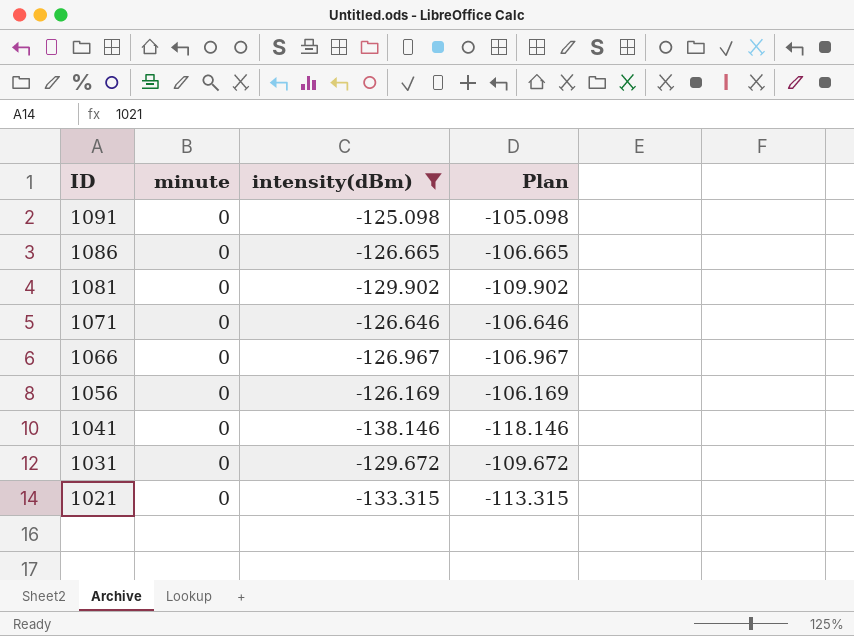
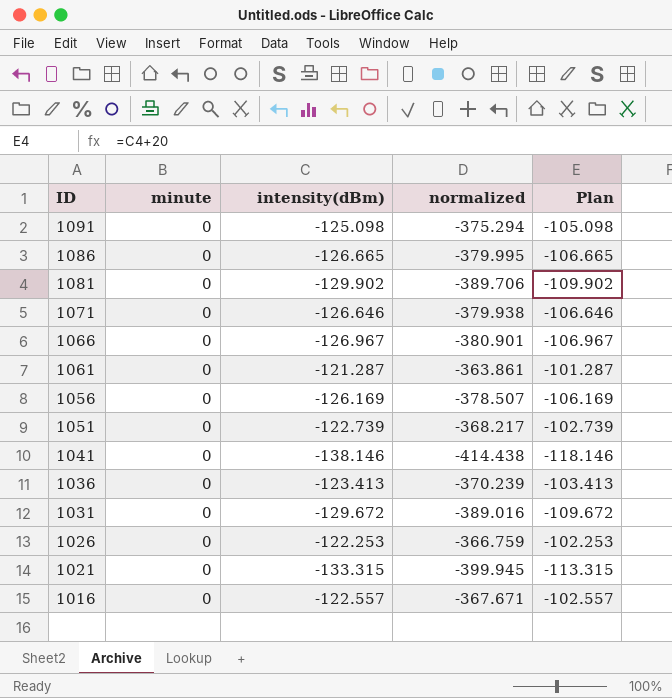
filter: intensity(dBm) <= -125.098 -> none
column normalized | formula: none -> [intensity(dBm)] * 3

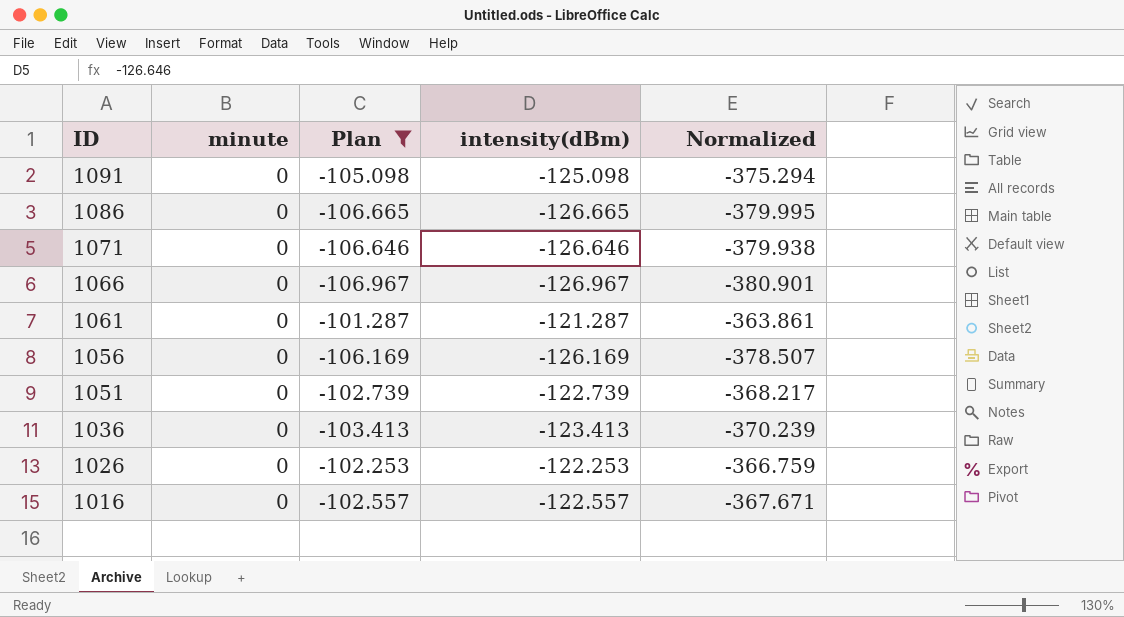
filter: none -> Plan >= -106.967
column Plan | position: 5 -> 3
column name: normalized -> Normalized

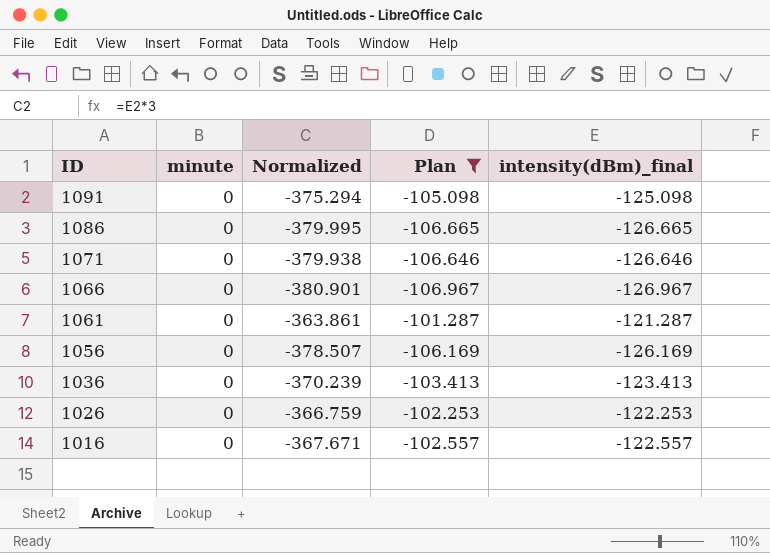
column Normalized | position: 5 -> 3
column name: intensity(dBm) -> intensity(dBm)_final
row 1051: 0 | -102.739 | -122.739 | -368.217 -> none

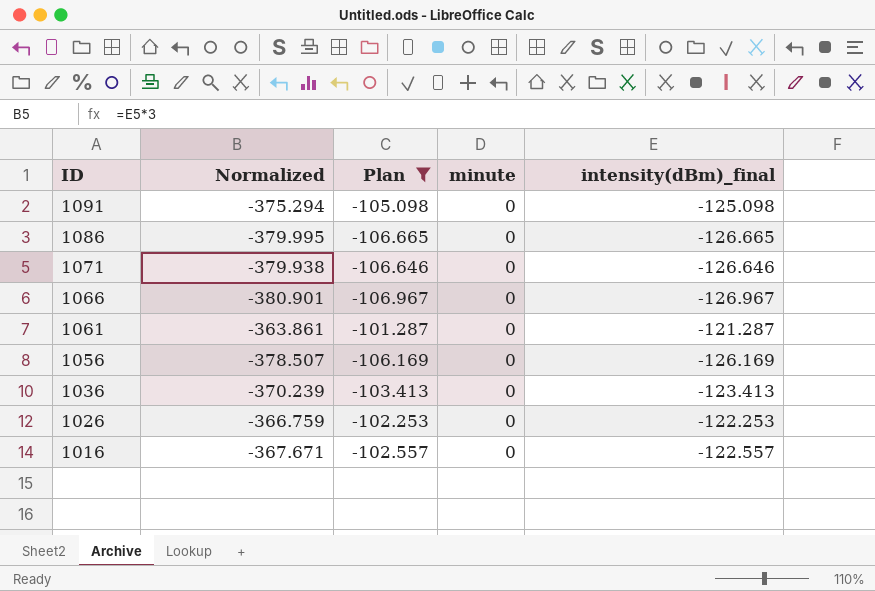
column minute | position: 2 -> 4

